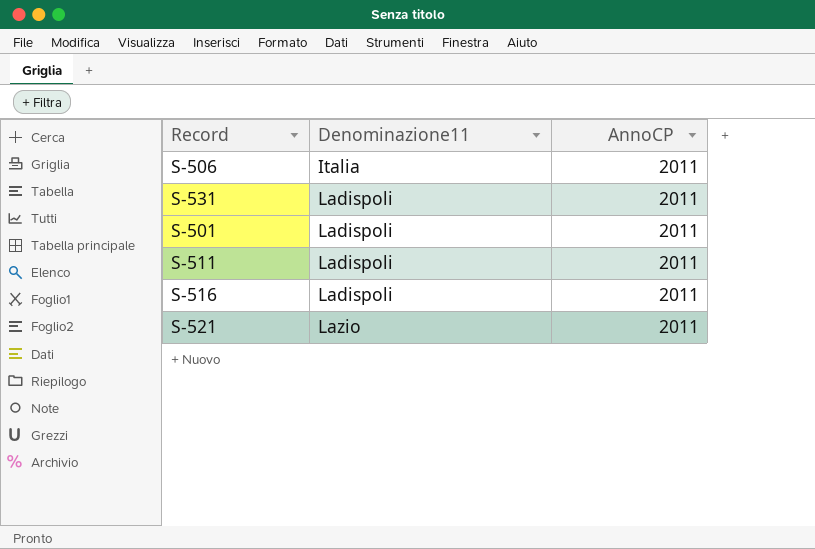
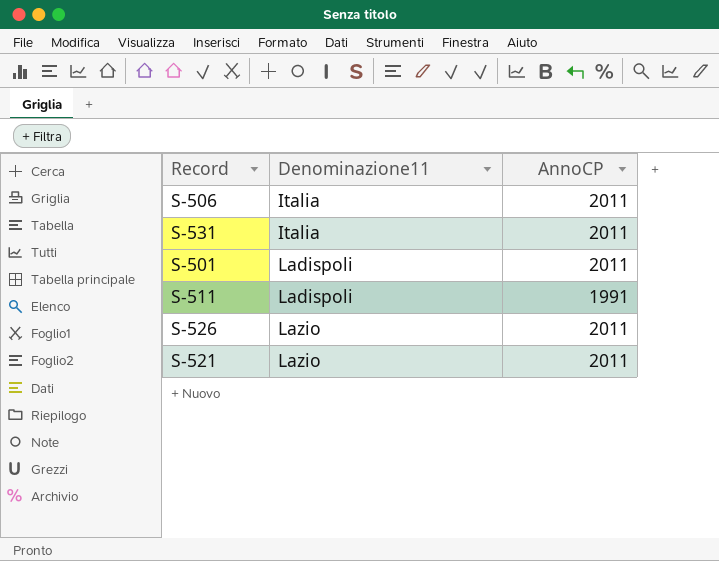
row S-516: Ladispoli | 2011 -> none
S-531 | Denominazione11: Ladispoli -> Italia
S-511 | AnnoCP: 2011 -> 1991
row S-526: none -> Lazio | 2011

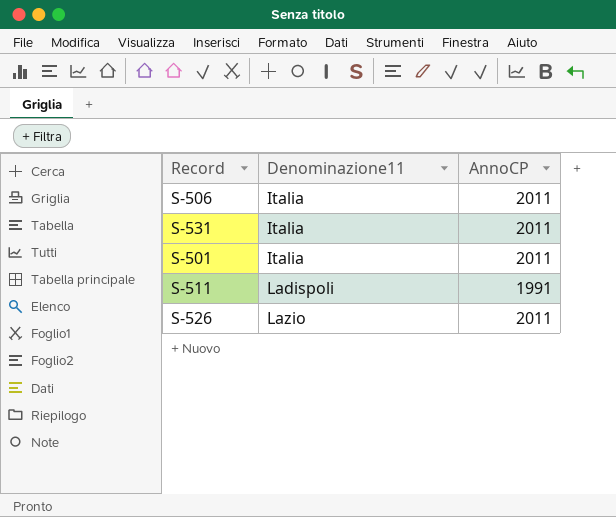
row S-521: Lazio | 2011 -> none
S-501 | Denominazione11: Ladispoli -> Italia

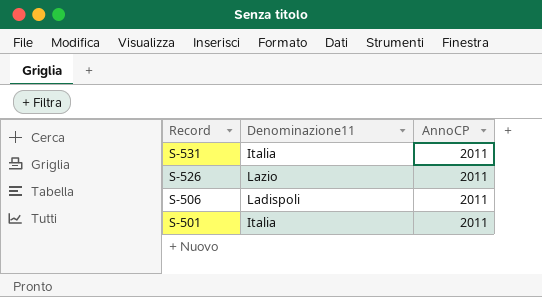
row order: Denominazione11 ascending -> Record descending
row S-511: Ladispoli | 1991 -> none
S-506 | Denominazione11: Italia -> Ladispoli

